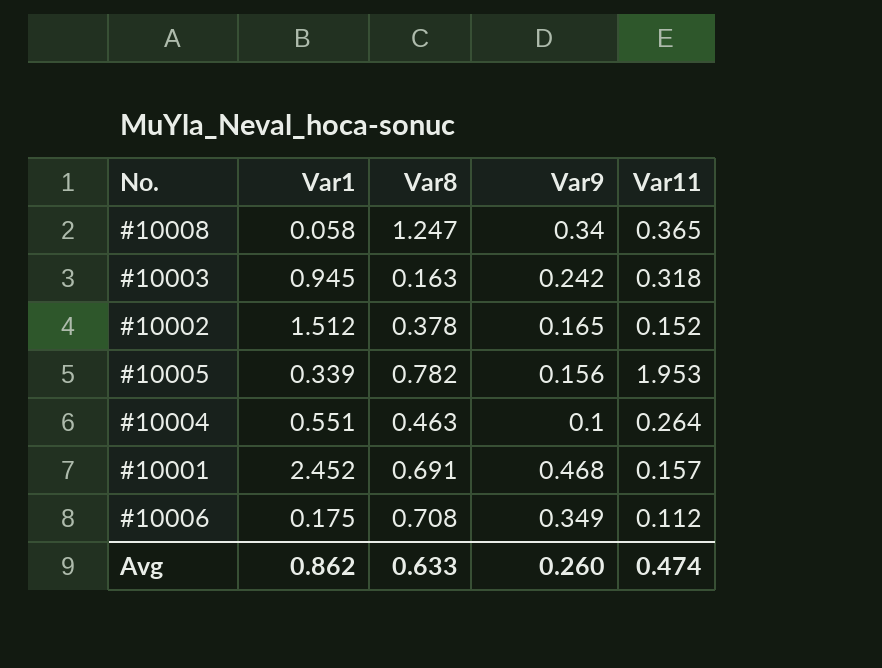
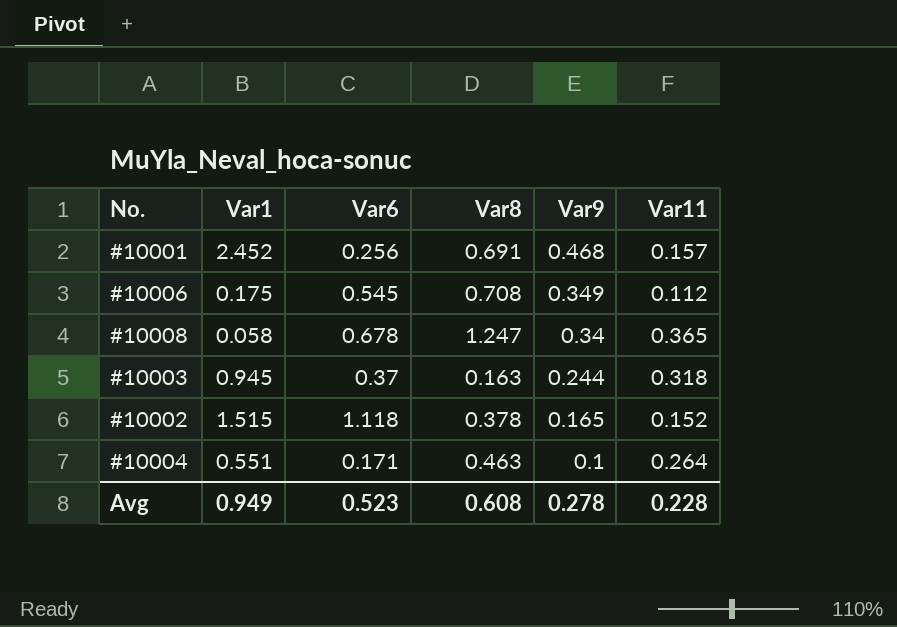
row order: none -> Var9 descending
column Var6 | position: none -> 3
row #10005: 0.339 | 0.782 | 0.156 | 1.953 -> none
#10003 | Var9: 0.242 -> 0.244
#10002 | Var1: 1.512 -> 1.515
Avg | Var1: 0.862 -> 0.949
Avg | Var8: 0.633 -> 0.608
Avg | Var9: 0.260 -> 0.278
Avg | Var11: 0.474 -> 0.228

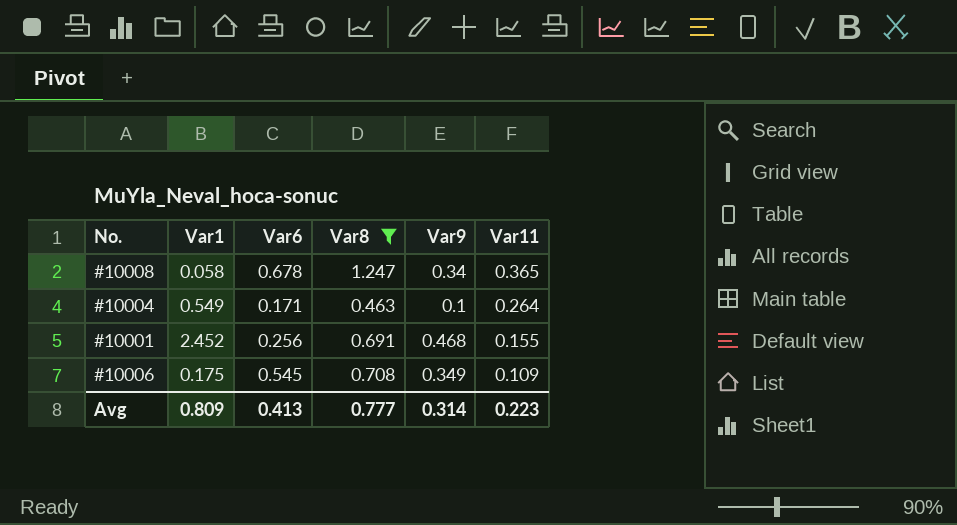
filter: none -> Var8 >= 0.463
row order: Var9 descending -> Var11 descending
#10004 | Var1: 0.551 -> 0.549
#10001 | Var11: 0.157 -> 0.155
#10006 | Var11: 0.112 -> 0.109
Avg | Var1: 0.949 -> 0.809
Avg | Var6: 0.523 -> 0.413
Avg | Var8: 0.608 -> 0.777
Avg | Var9: 0.278 -> 0.314
Avg | Var11: 0.228 -> 0.223

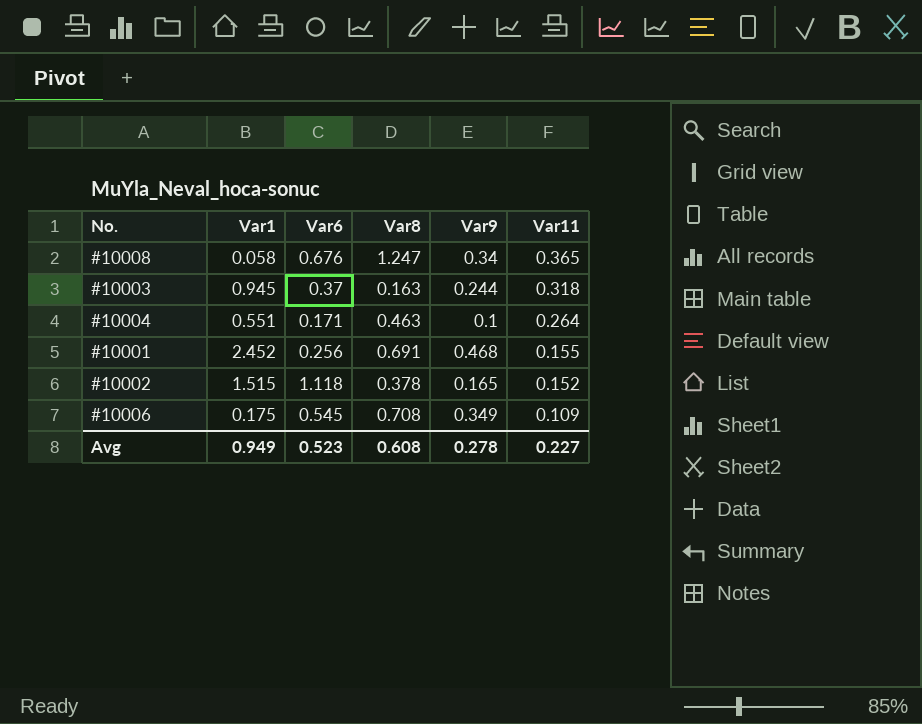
filter: Var8 >= 0.463 -> none
#10008 | Var6: 0.678 -> 0.676
#10004 | Var1: 0.549 -> 0.551
Avg | Var1: 0.809 -> 0.949
Avg | Var6: 0.413 -> 0.523
Avg | Var8: 0.777 -> 0.608
Avg | Var9: 0.314 -> 0.278
Avg | Var11: 0.223 -> 0.227

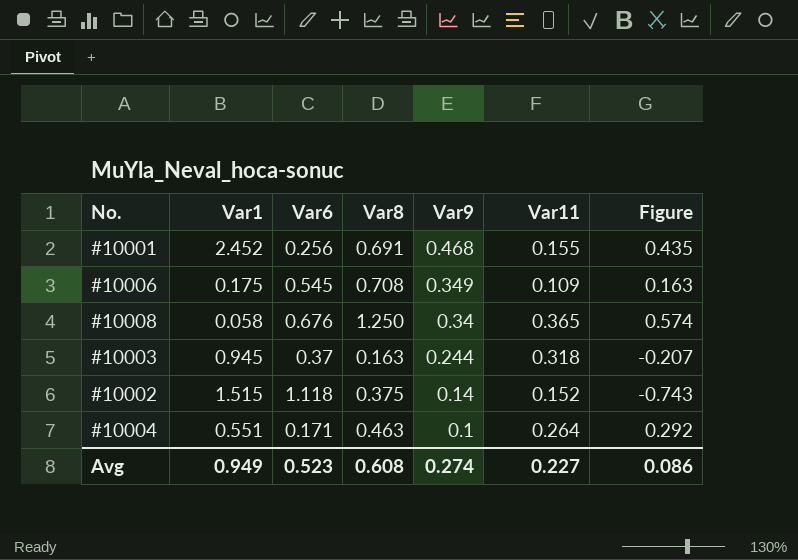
row order: Var11 descending -> Var9 descending
column Figure | formula: none -> [Var8] - [Var6]
#10008 | Var8: 1.247 -> 1.250
#10002 | Var8: 0.378 -> 0.375
#10002 | Var9: 0.165 -> 0.14
Avg | Var9: 0.278 -> 0.274

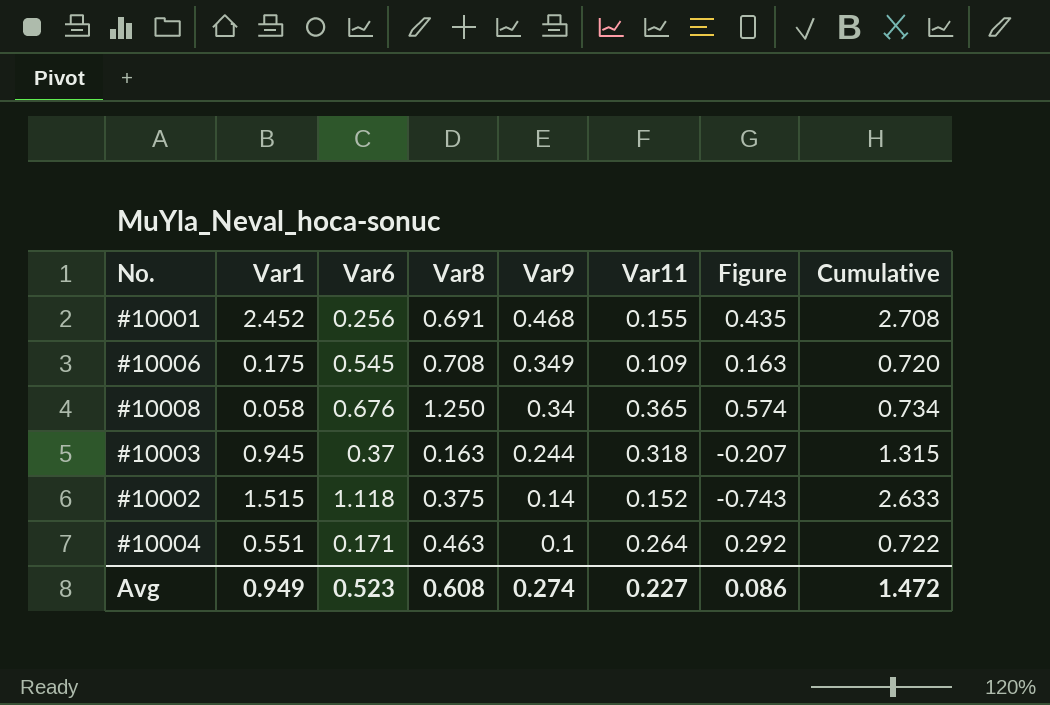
column Cumulative | formula: none -> [Var1] + [Var6]

